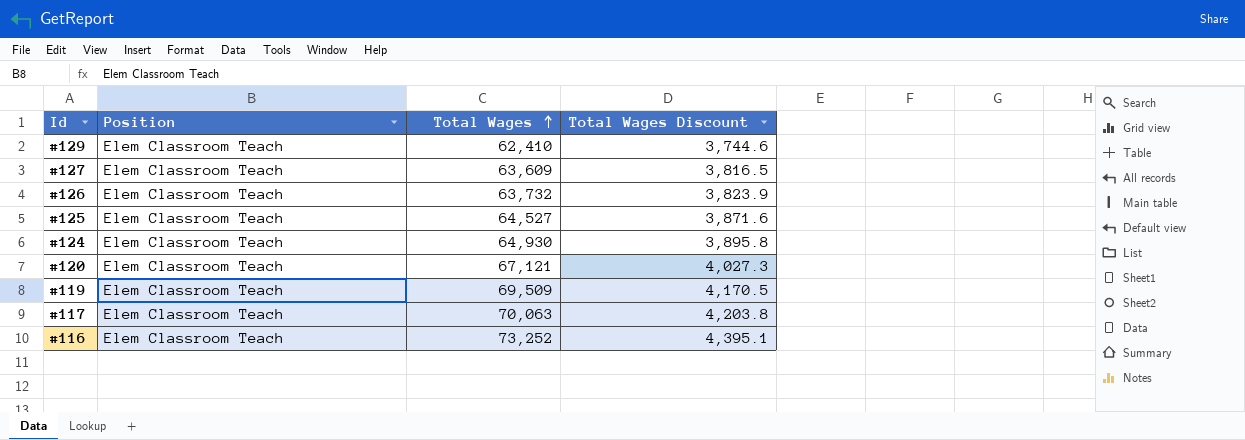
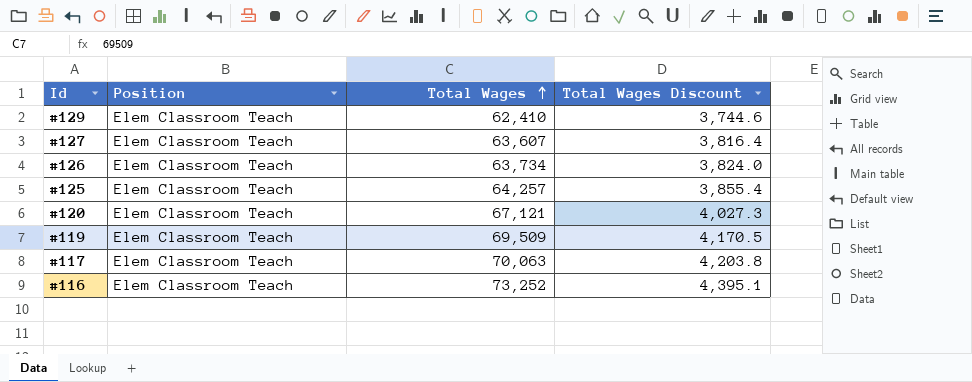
row #124: Elem Classroom Teach | 64,930 | 3,895.8 -> none
#127 | Total Wages: 63,609 -> 63,607
#127 | Total Wages Discount: 3,816.5 -> 3,816.4
#126 | Total Wages: 63,732 -> 63,734
#126 | Total Wages Discount: 3,823.9 -> 3,824.0
#125 | Total Wages: 64,527 -> 64,257
#125 | Total Wages Discount: 3,871.6 -> 3,855.4

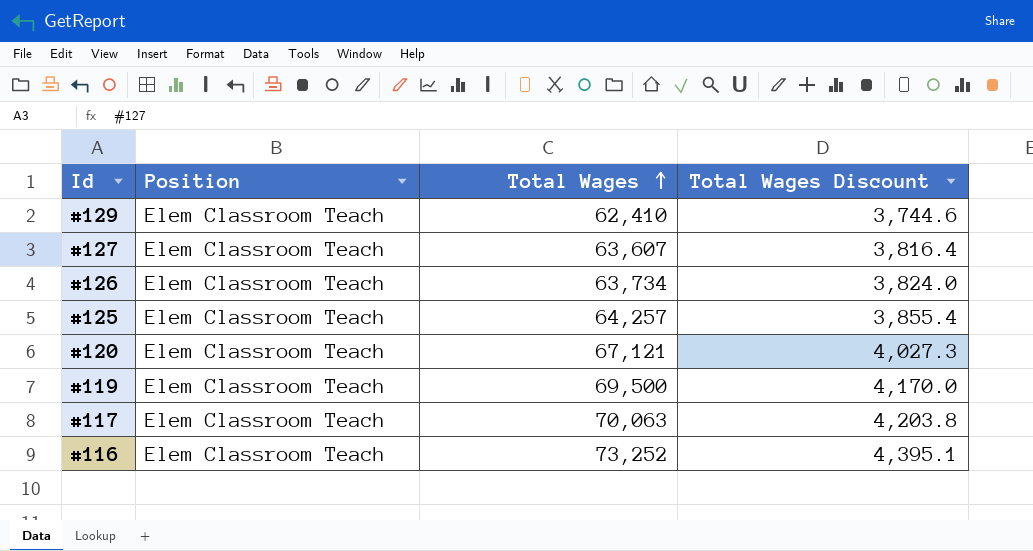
#119 | Total Wages: 69,509 -> 69,500
#119 | Total Wages Discount: 4,170.5 -> 4,170.0

